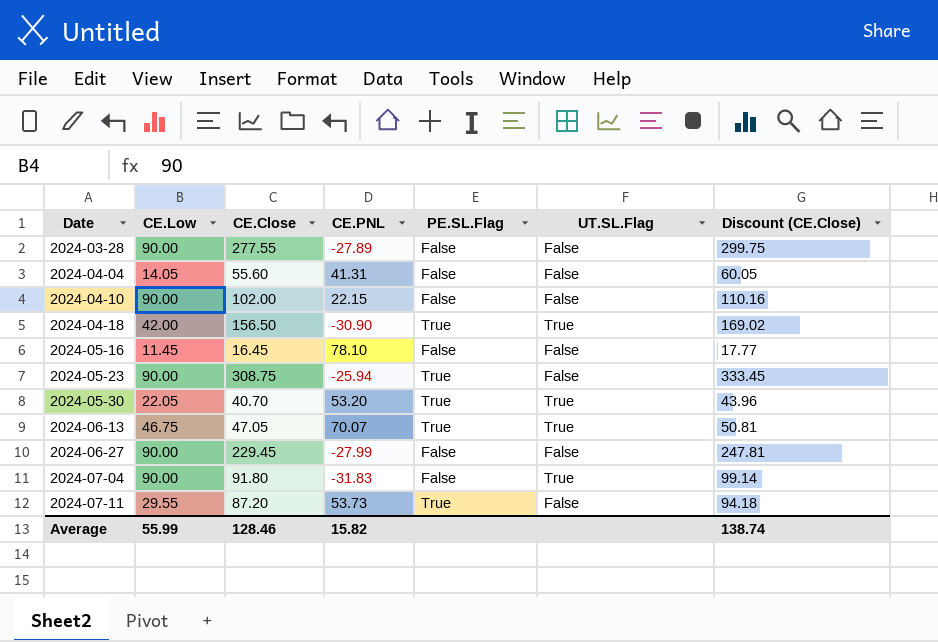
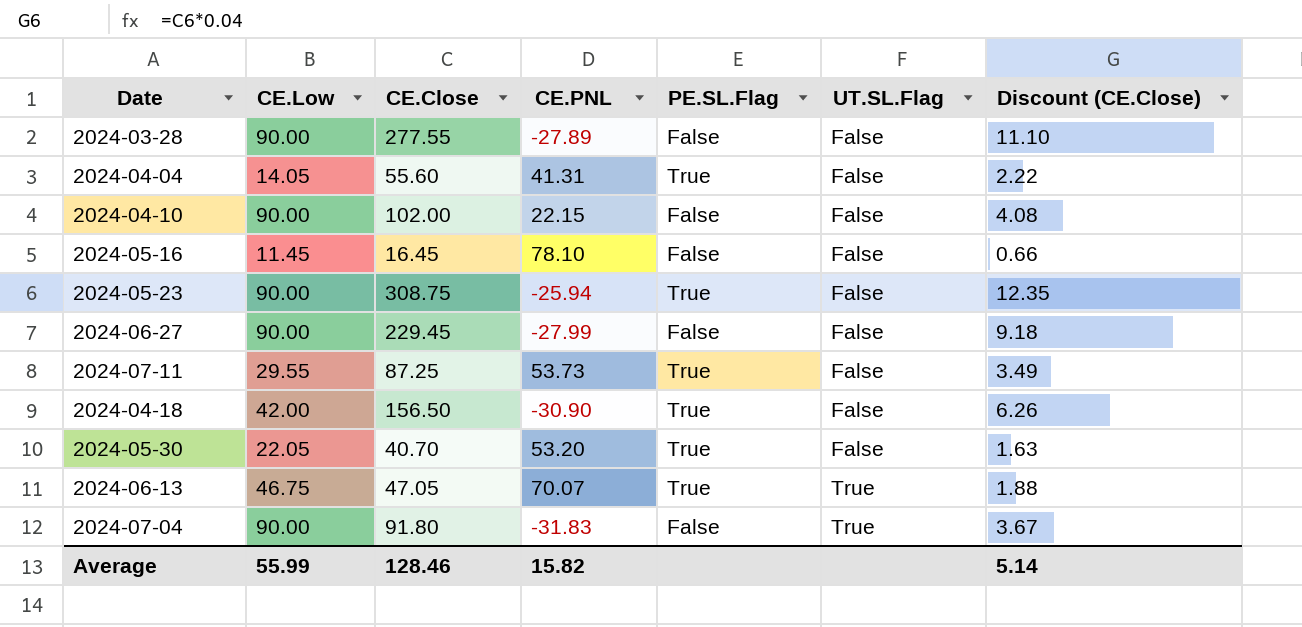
row order: Date ascending -> UT.SL.Flag ascending
column Discount (CE.Close) | formula: [CE.Close] * 1.08 -> [CE.Close] * 0.04
2024-04-04 | PE.SL.Flag: False -> True
2024-07-11 | CE.Close: 87.20 -> 87.25
2024-04-18 | UT.SL.Flag: True -> False
2024-05-30 | UT.SL.Flag: True -> False
Average | Discount (CE.Close): 138.74 -> 5.14

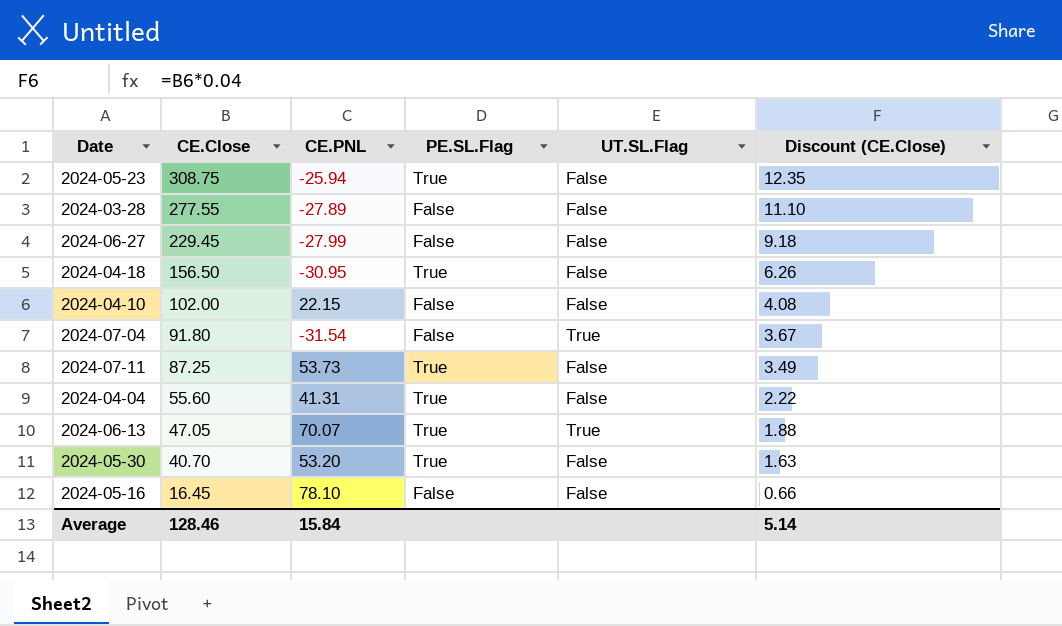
row order: UT.SL.Flag ascending -> CE.Close descending
column CE.Low | position: 2 -> none
2024-04-18 | CE.PNL: -30.90 -> -30.95
2024-07-04 | CE.PNL: -31.83 -> -31.54
Average | CE.PNL: 15.82 -> 15.84

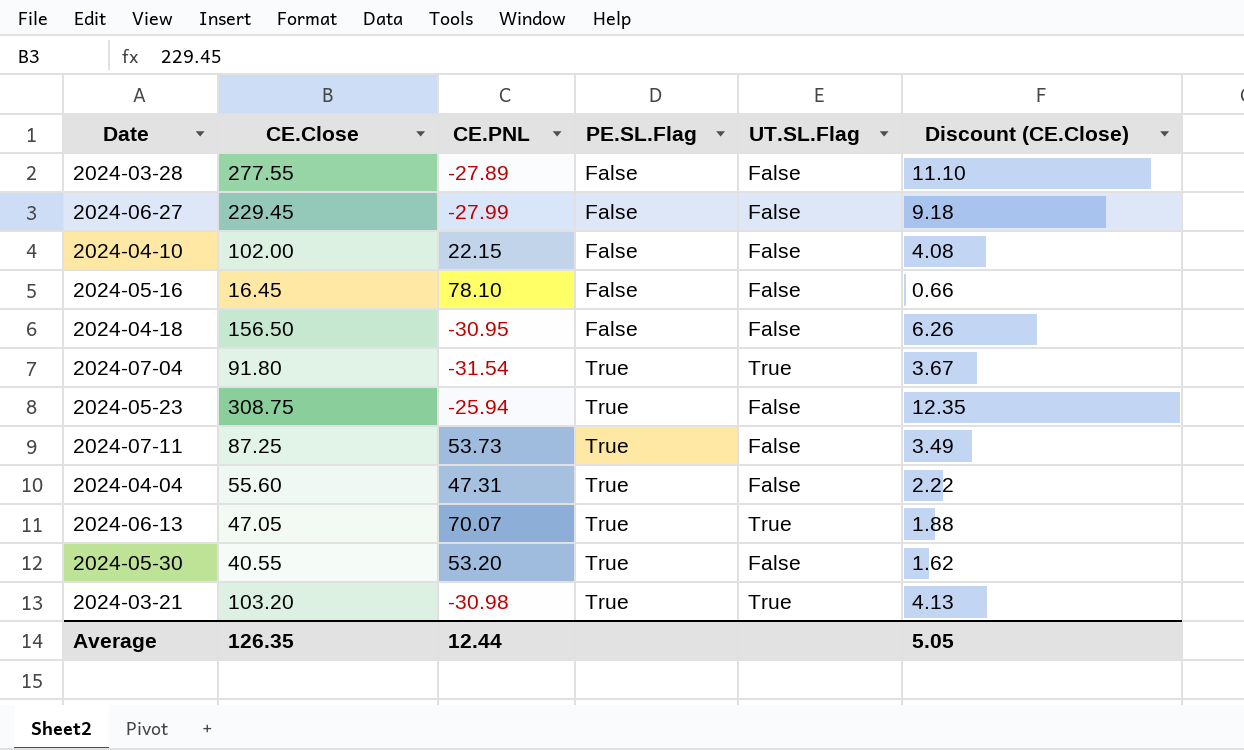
row order: CE.Close descending -> PE.SL.Flag ascending
2024-04-18 | PE.SL.Flag: True -> False
2024-07-04 | PE.SL.Flag: False -> True
2024-04-04 | CE.PNL: 41.31 -> 47.31
2024-05-30 | CE.Close: 40.70 -> 40.55
2024-05-30 | Discount (CE.Close): 1.63 -> 1.62
row 2024-03-21: none -> 103.20 | -30.98 | True | True | 4.13
Average | CE.Close: 128.46 -> 126.35
Average | CE.PNL: 15.84 -> 12.44
Average | Discount (CE.Close): 5.14 -> 5.05

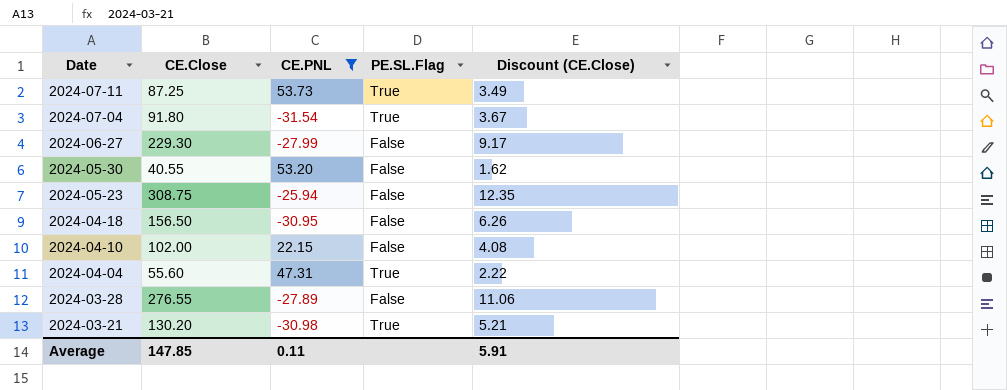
filter: none -> CE.PNL <= 53.73
row order: PE.SL.Flag ascending -> Date descending
column UT.SL.Flag | position: 5 -> none
2024-06-27 | CE.Close: 229.45 -> 229.30
2024-06-27 | Discount (CE.Close): 9.18 -> 9.17
2024-05-30 | PE.SL.Flag: True -> False
2024-05-23 | PE.SL.Flag: True -> False
2024-03-28 | CE.Close: 277.55 -> 276.55
2024-03-28 | Discount (CE.Close): 11.10 -> 11.06
2024-03-21 | CE.Close: 103.20 -> 130.20
2024-03-21 | Discount (CE.Close): 4.13 -> 5.21
Average | CE.Close: 126.35 -> 147.85
Average | CE.PNL: 12.44 -> 0.11
Average | Discount (CE.Close): 5.05 -> 5.91

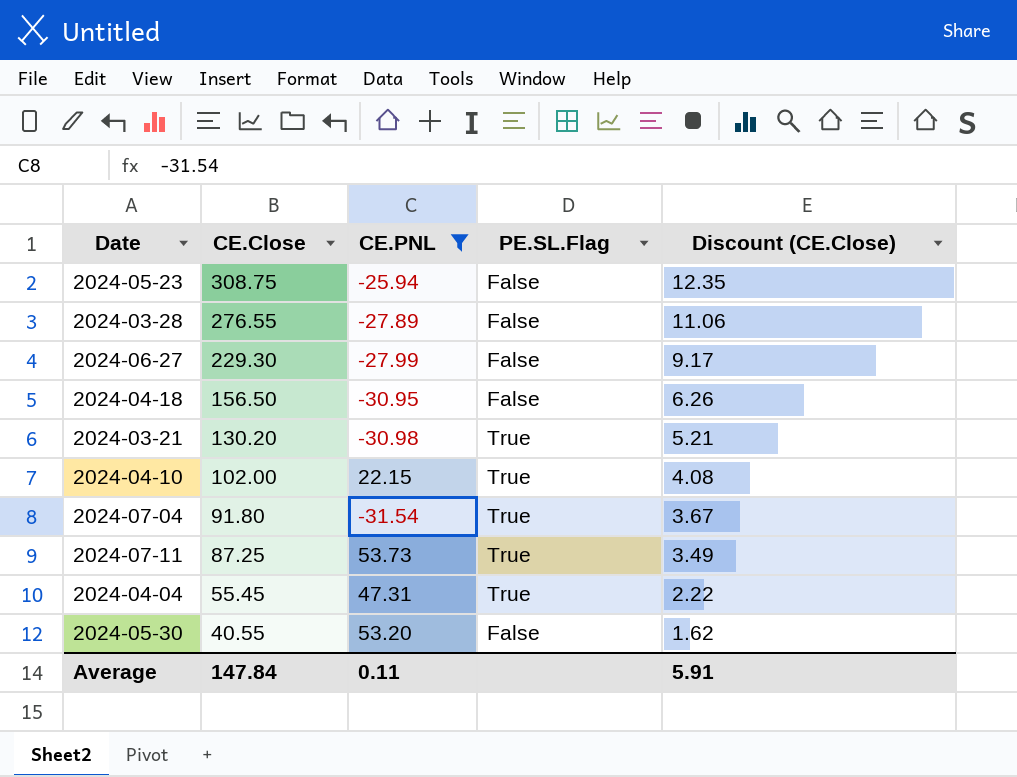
row order: Date descending -> CE.Close descending
2024-04-10 | PE.SL.Flag: False -> True
2024-04-04 | CE.Close: 55.60 -> 55.45
Average | CE.Close: 147.85 -> 147.84

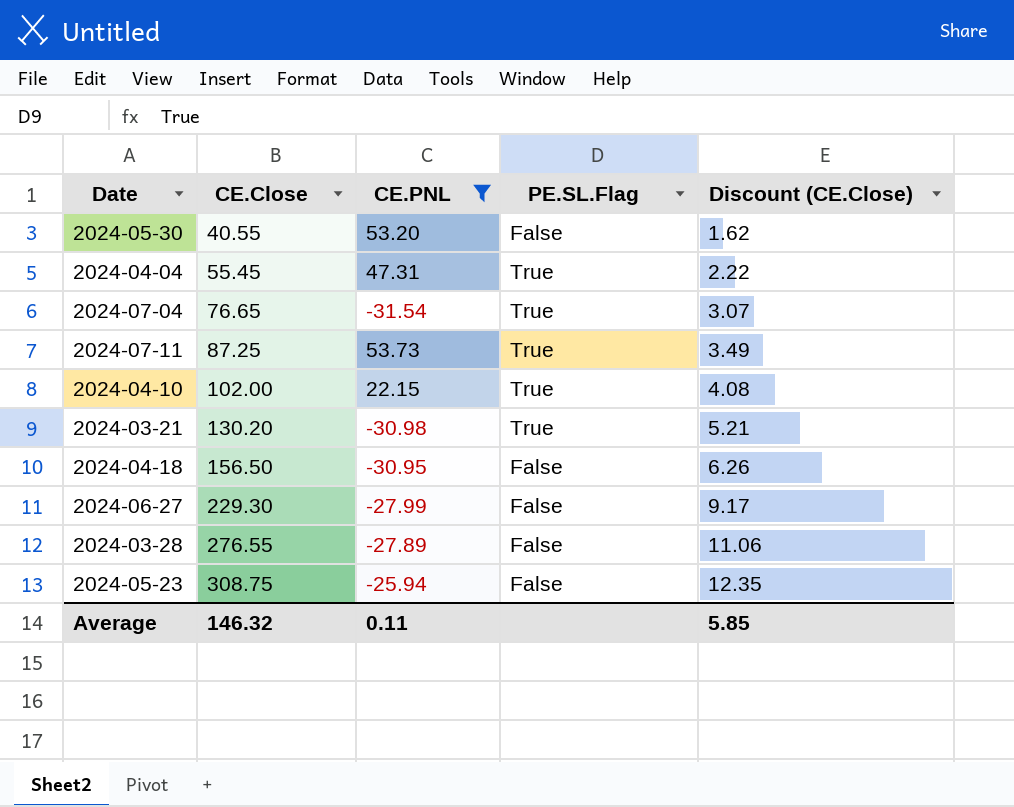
row order: CE.Close descending -> CE.Close ascending
2024-07-04 | CE.Close: 91.80 -> 76.65
2024-07-04 | Discount (CE.Close): 3.67 -> 3.07
Average | CE.Close: 147.84 -> 146.32
Average | Discount (CE.Close): 5.91 -> 5.85

